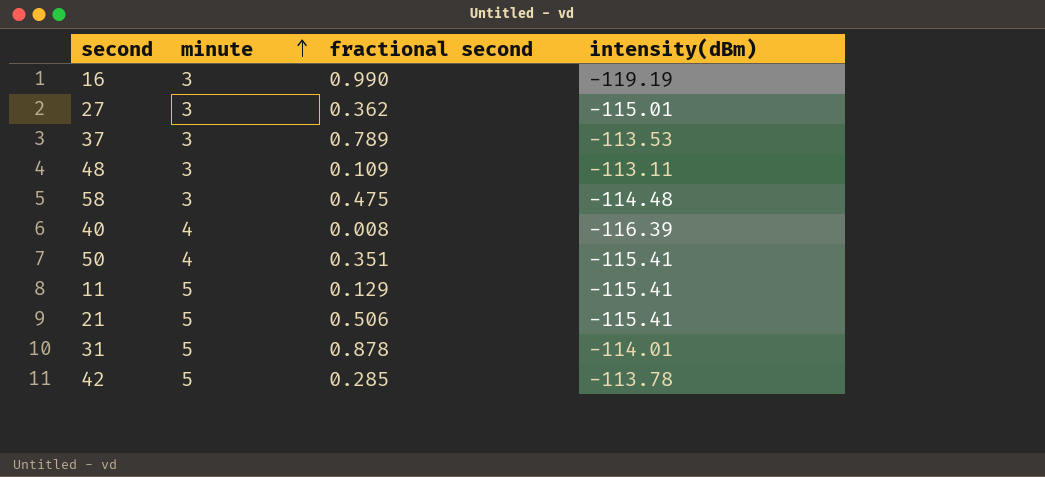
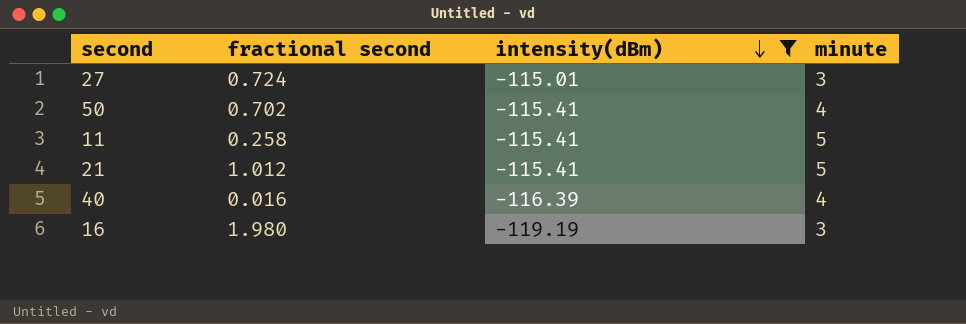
filter: none -> intensity(dBm) <= -115.01
row order: minute ascending -> intensity(dBm) descending
column minute | position: 2 -> 4
27 | fractional second: 0.362 -> 0.724
50 | fractional second: 0.351 -> 0.702
11 | fractional second: 0.129 -> 0.258
21 | fractional second: 0.506 -> 1.012
40 | fractional second: 0.008 -> 0.016
16 | fractional second: 0.990 -> 1.980

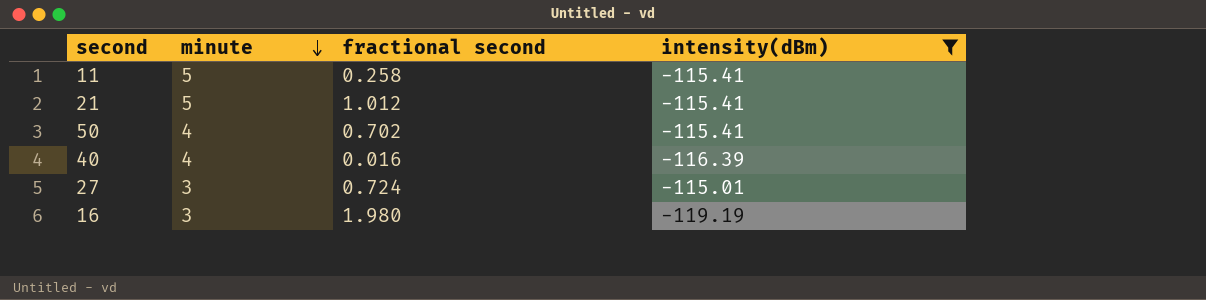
row order: intensity(dBm) descending -> minute descending
column minute | position: 4 -> 2

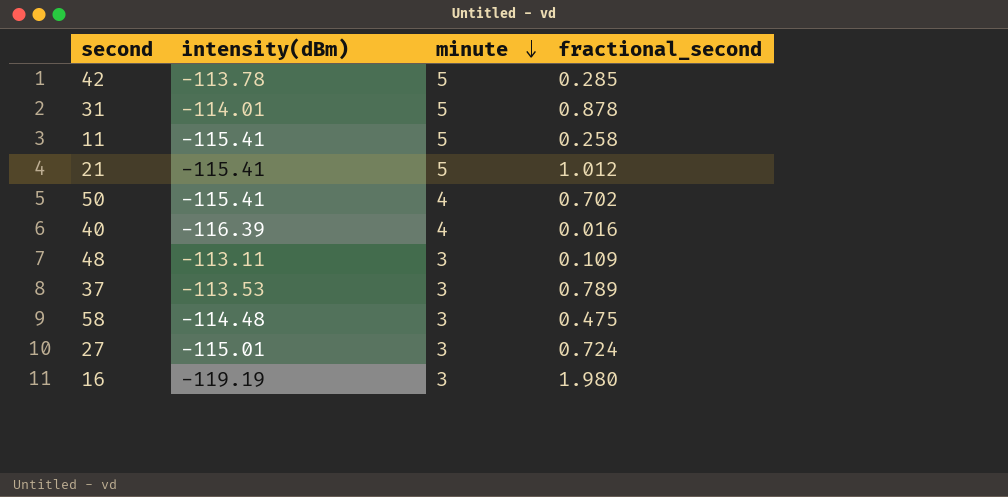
filter: intensity(dBm) <= -115.01 -> none
column intensity(dBm) | position: 4 -> 2
column name: fractional second -> fractional_second

